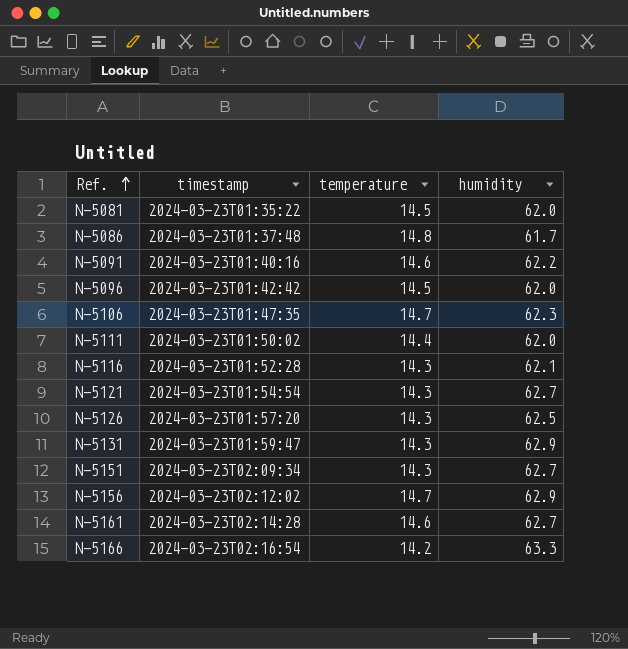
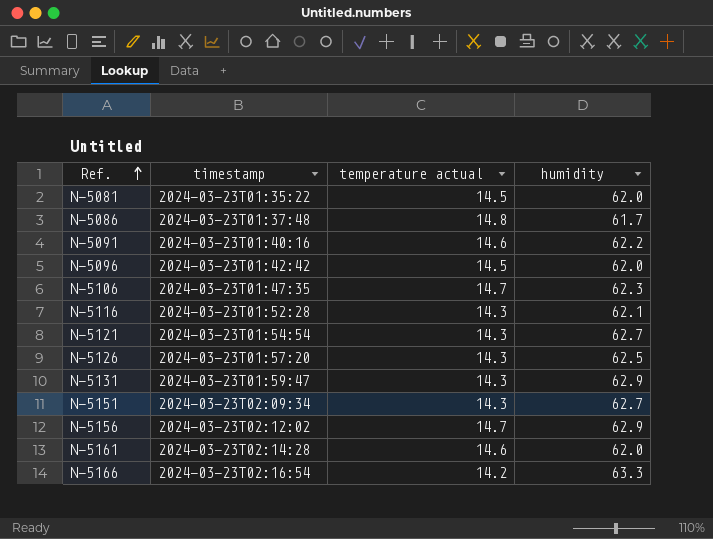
column name: temperature -> temperature actual
row N-5111: 2024-03-23T01:50:02 | 14.4 | 62.0 -> none
N-5161 | humidity: 62.7 -> 62.0

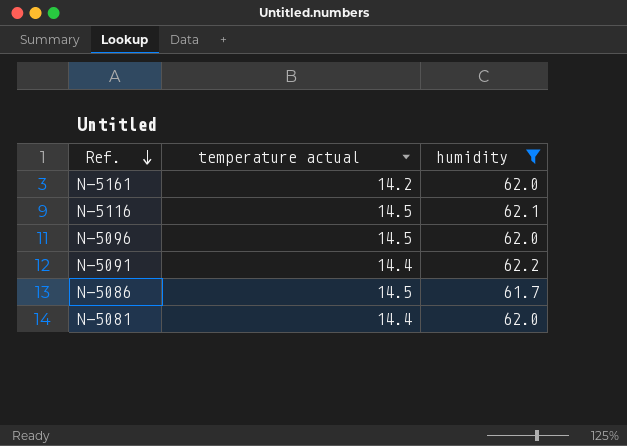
filter: none -> humidity <= 62.2
row order: Ref. ascending -> Ref. descending
column timestamp | position: 2 -> none
N-5161 | temperature actual: 14.6 -> 14.2
N-5116 | temperature actual: 14.3 -> 14.5
N-5091 | temperature actual: 14.6 -> 14.4
N-5086 | temperature actual: 14.8 -> 14.5
N-5081 | temperature actual: 14.5 -> 14.4

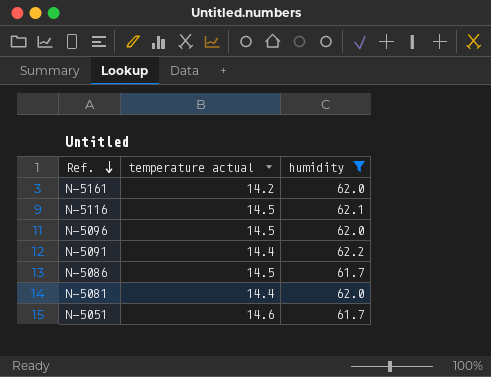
row N-5051: none -> 14.6 | 61.7

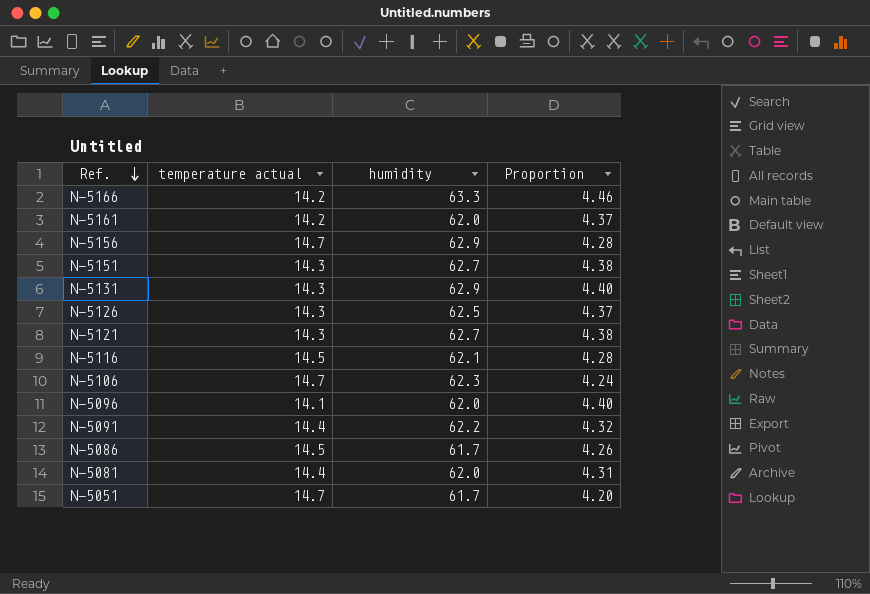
filter: humidity <= 62.2 -> none
column Proportion | formula: none -> [humidity] / [temperature actual]
N-5096 | temperature actual: 14.5 -> 14.1
N-5051 | temperature actual: 14.6 -> 14.7

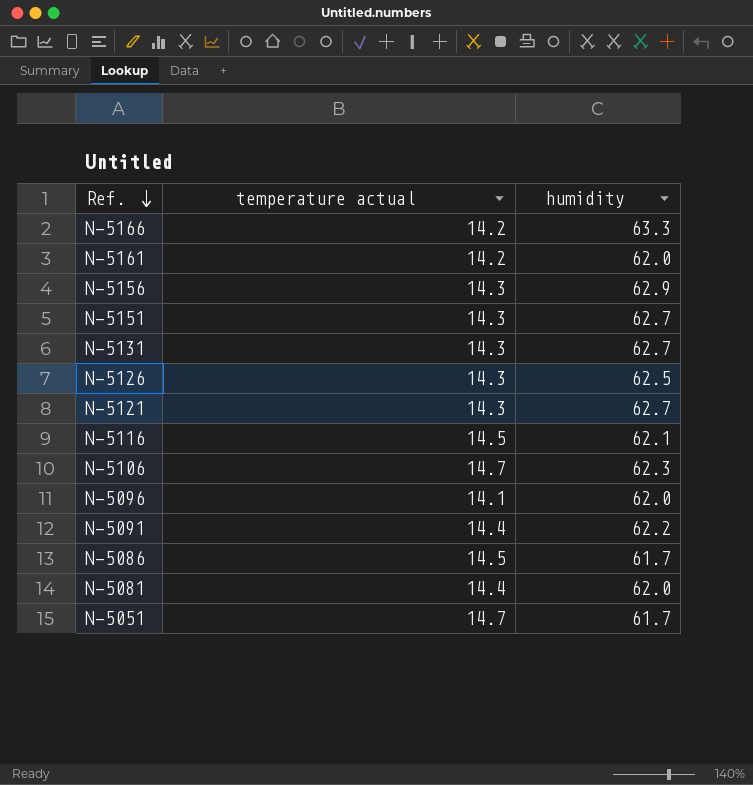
column Proportion | formula: [humidity] / [temperature actual] -> none
N-5156 | temperature actual: 14.7 -> 14.3
N-5131 | humidity: 62.9 -> 62.7

